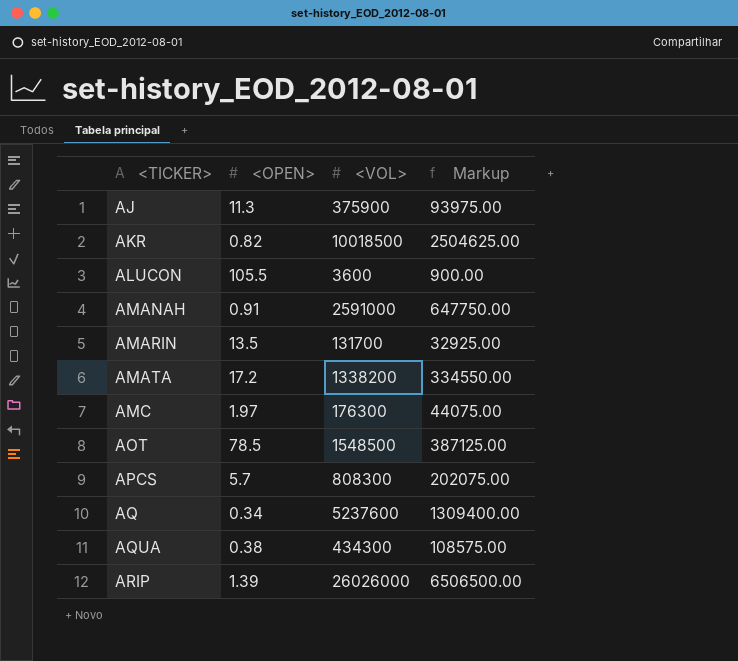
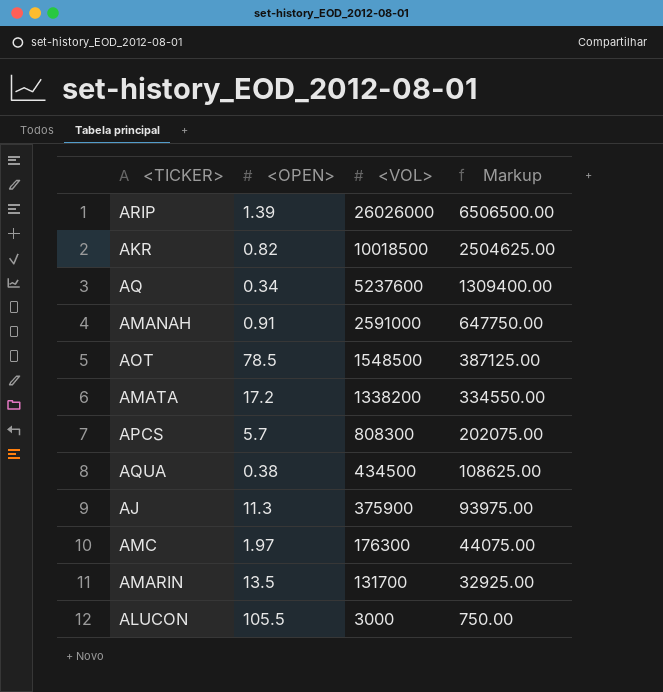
row order: <TICKER> ascending -> <VOL> descending
AQUA | <VOL>: 434300 -> 434500
AQUA | Markup: 108575.00 -> 108625.00
ALUCON | <VOL>: 3600 -> 3000
ALUCON | Markup: 900.00 -> 750.00

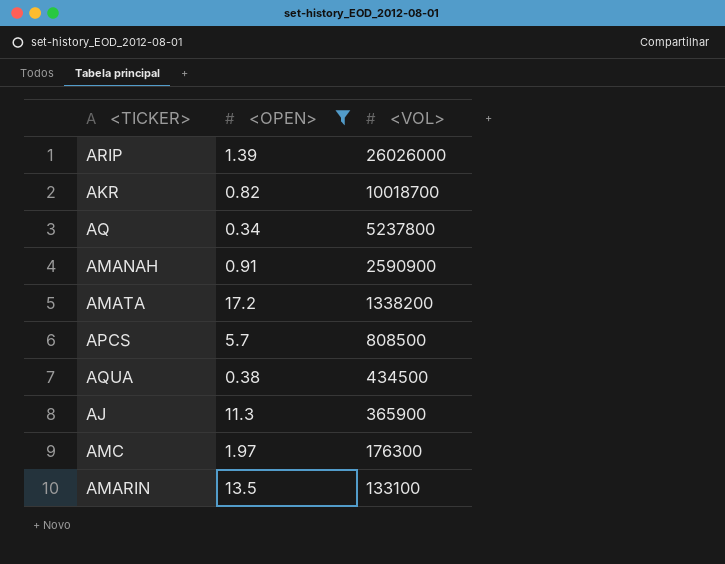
filter: none -> <OPEN> <= 17.2
column Markup | formula: [<VOL>] * 0.25 -> none
AKR | <VOL>: 10018500 -> 10018700
AQ | <VOL>: 5237600 -> 5237800
AMANAH | <VOL>: 2591000 -> 2590900
APCS | <VOL>: 808300 -> 808500
AJ | <VOL>: 375900 -> 365900
AMARIN | <VOL>: 131700 -> 133100

